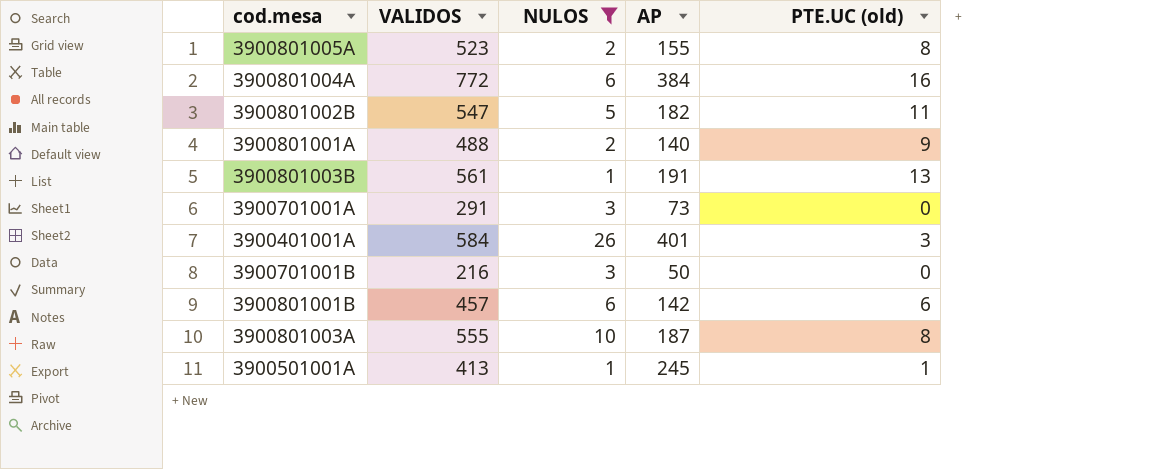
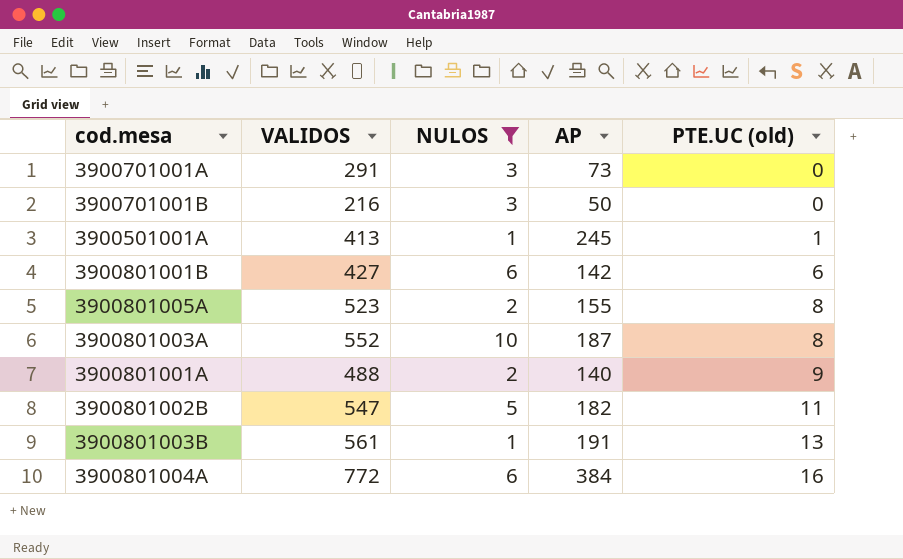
row order: none -> PTE.UC (old) ascending
row 3900401001A: 584 | 26 | 401 | 3 -> none
3900801001B | VALIDOS: 457 -> 427
3900801003A | VALIDOS: 555 -> 552

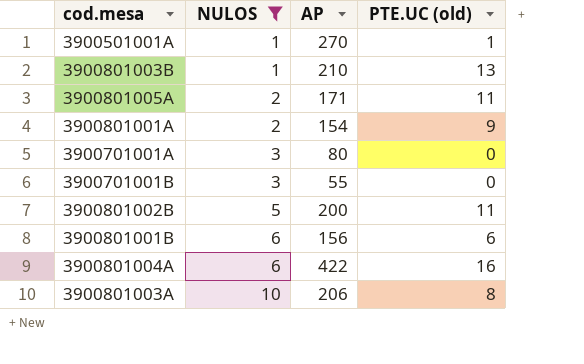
row order: PTE.UC (old) ascending -> NULOS ascending
column VALIDOS | position: 2 -> none
3900501001A | AP: 245 -> 270
3900801003B | AP: 191 -> 210
3900801005A | AP: 155 -> 171
3900801005A | PTE.UC (old): 8 -> 11
3900801001A | AP: 140 -> 154
3900701001A | AP: 73 -> 80
3900701001B | AP: 50 -> 55
3900801002B | AP: 182 -> 200
3900801001B | AP: 142 -> 156
3900801004A | AP: 384 -> 422
3900801003A | AP: 187 -> 206

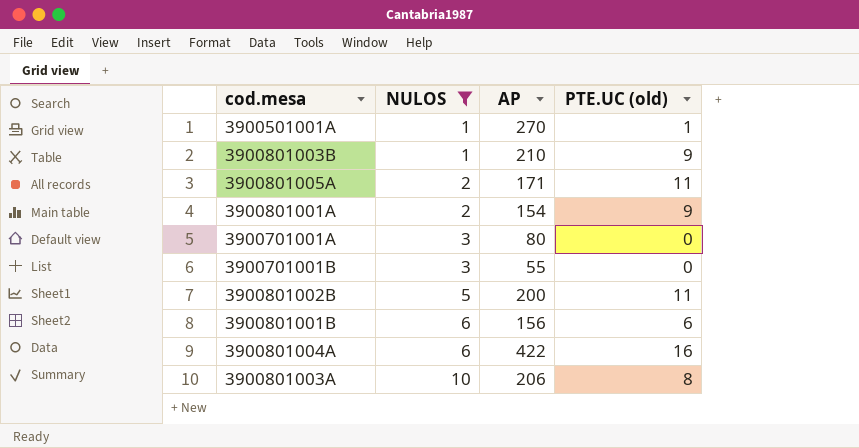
3900801003B | PTE.UC (old): 13 -> 9

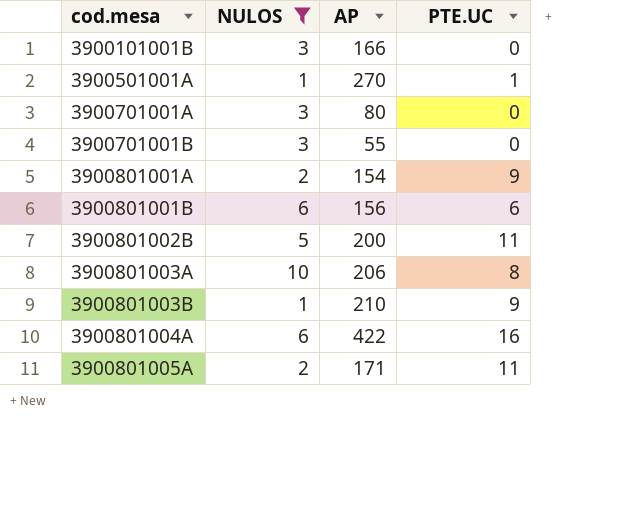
row order: NULOS ascending -> cod.mesa ascending
column name: PTE.UC (old) -> PTE.UC
row 3900101001B: none -> 3 | 166 | 0

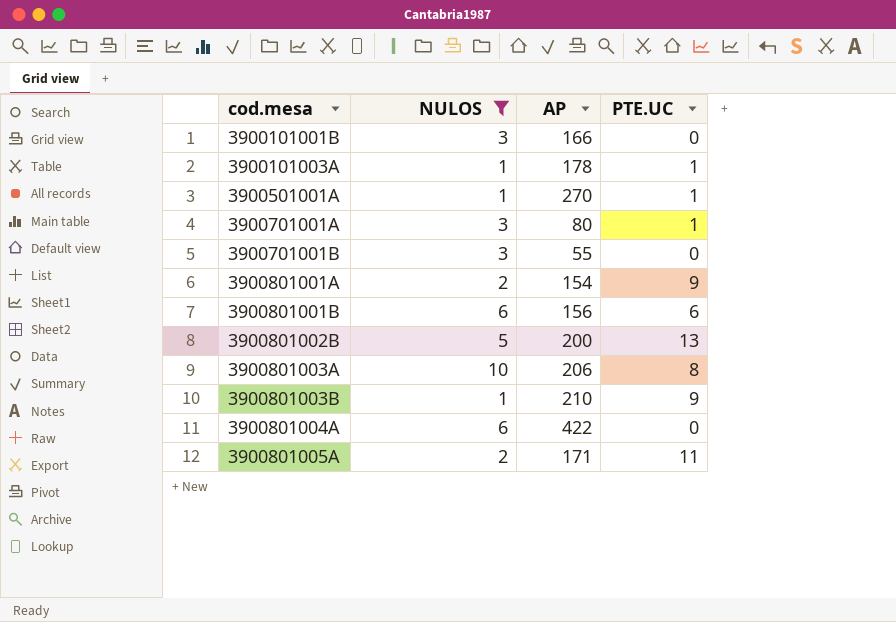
row 3900101003A: none -> 1 | 178 | 1
3900701001A | PTE.UC: 0 -> 1
3900801002B | PTE.UC: 11 -> 13
3900801004A | PTE.UC: 16 -> 0

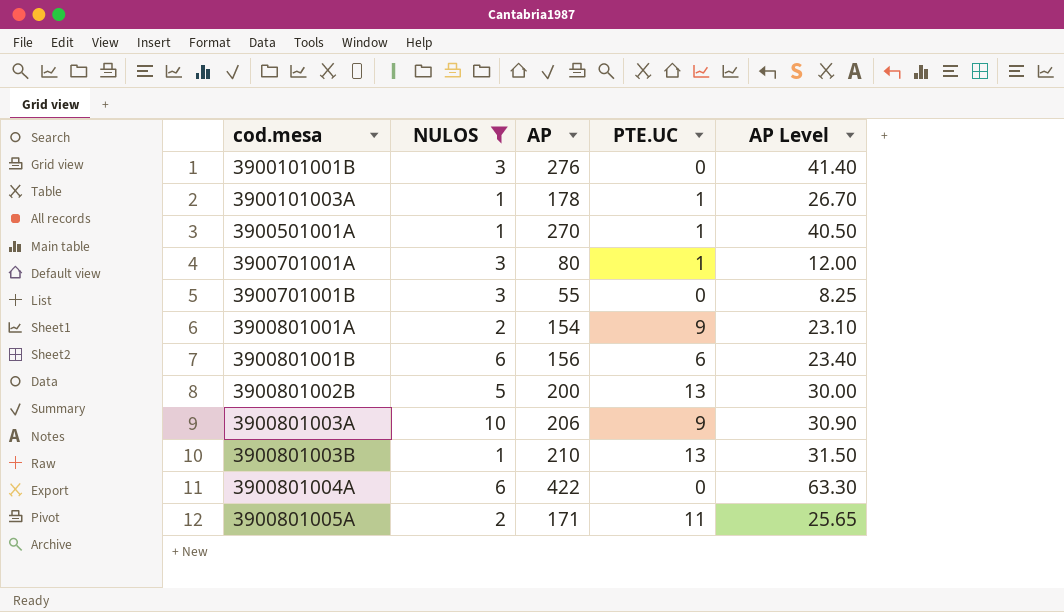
column AP Level | formula: none -> [AP] * 0.15
3900101001B | AP: 166 -> 276
3900801003A | PTE.UC: 8 -> 9
3900801003B | PTE.UC: 9 -> 13

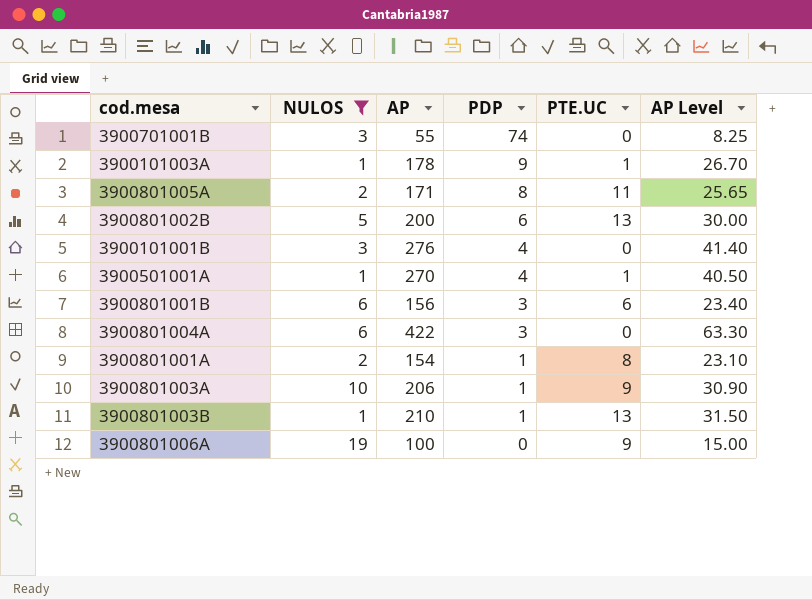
row order: cod.mesa ascending -> PDP descending
column PDP | position: none -> 4
row 3900701001A: 3 | 80 | 1 | 12.00 -> none
3900801001A | PTE.UC: 9 -> 8
row 3900801006A: none -> 19 | 100 | 0 | 9 | 15.00

